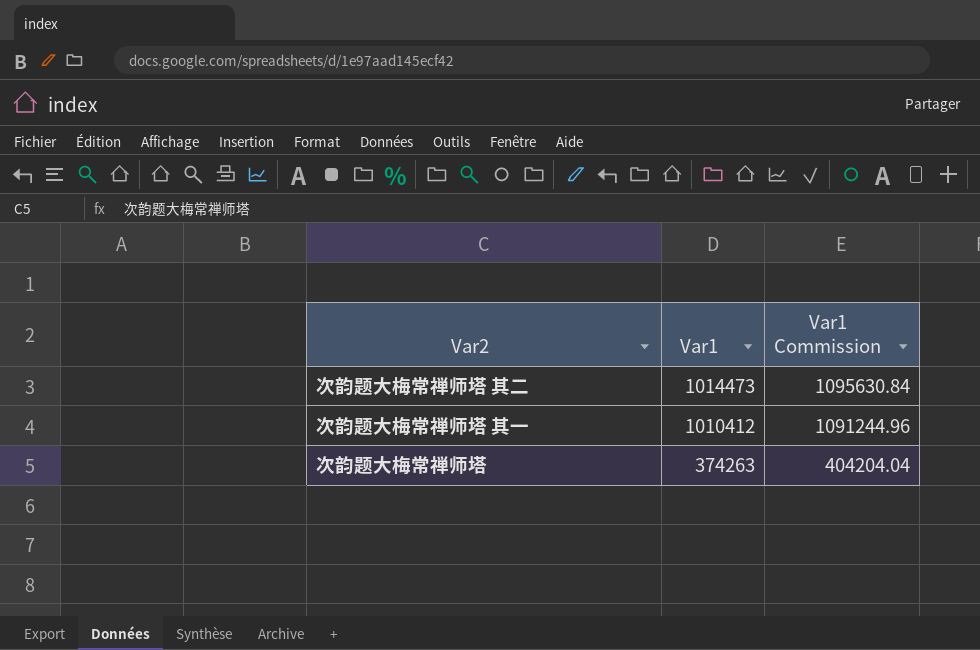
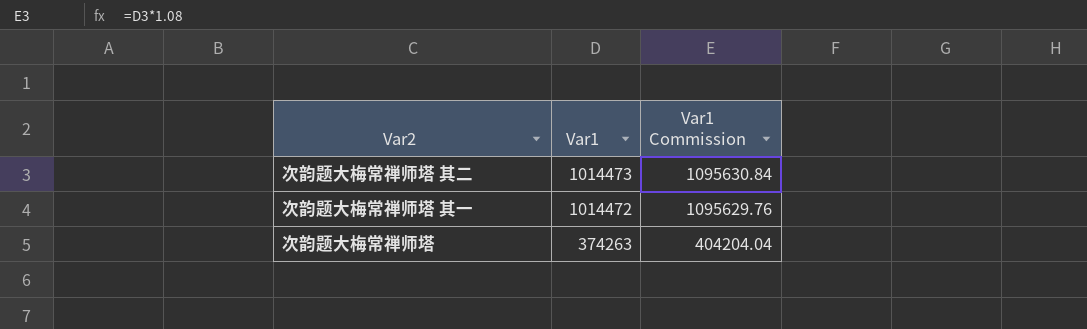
次韵题大梅常禅师塔 其一 | Var1: 1010412 -> 1014472
次韵题大梅常禅师塔 其一 | Var1 Commission: 1091244.96 -> 1095629.76

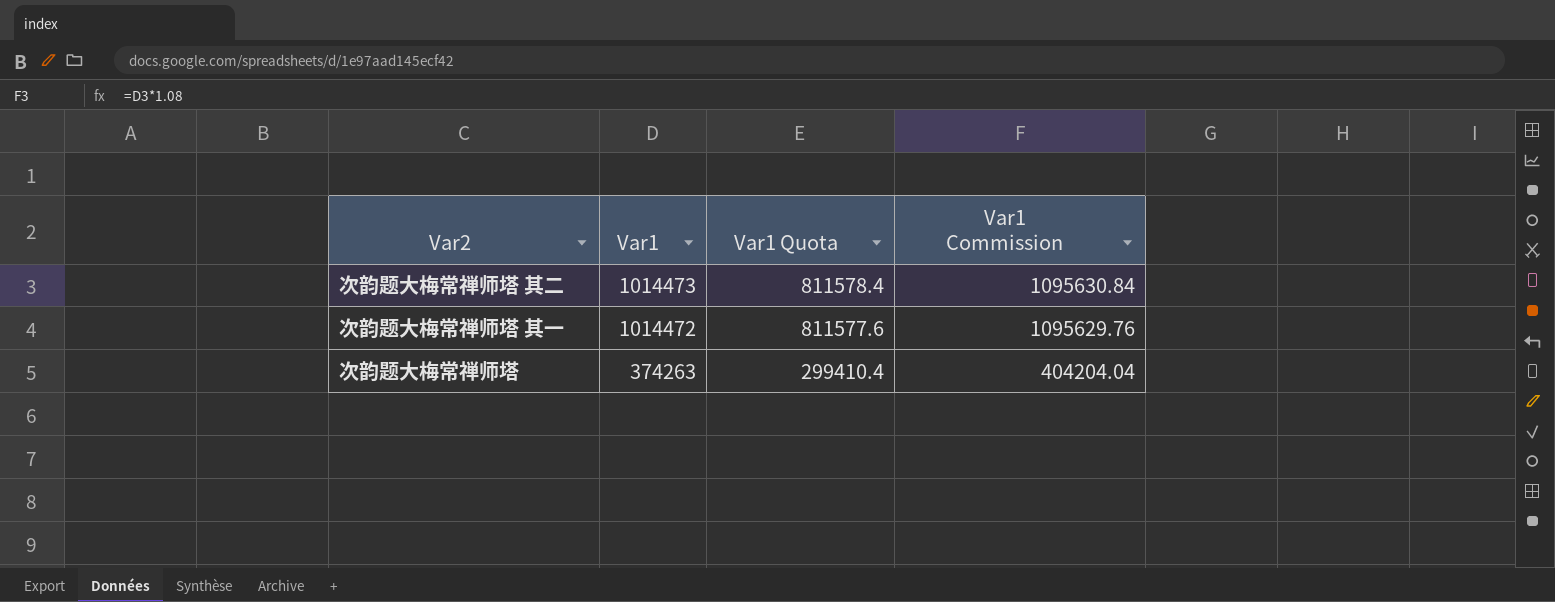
column Var1 Quota | formula: none -> [Var1] * 0.8

